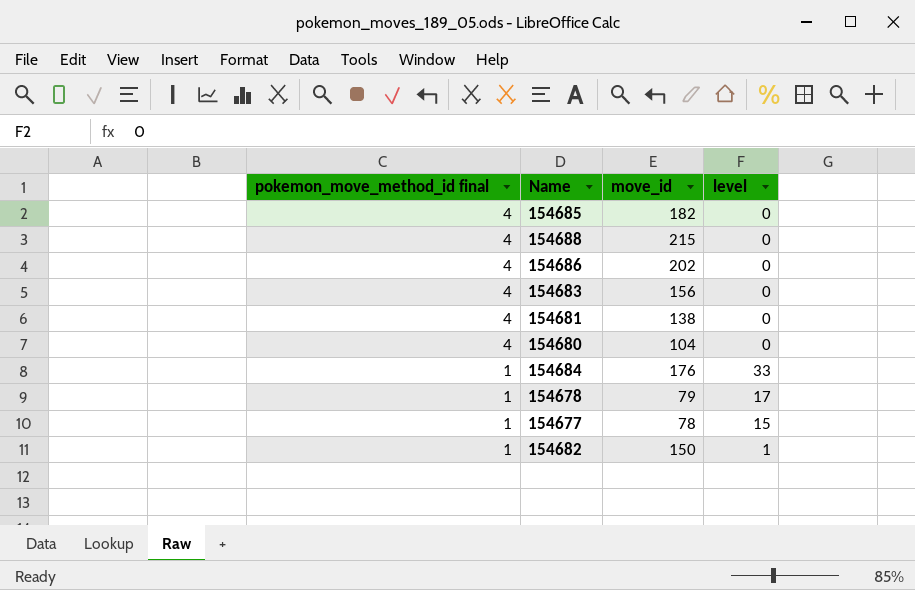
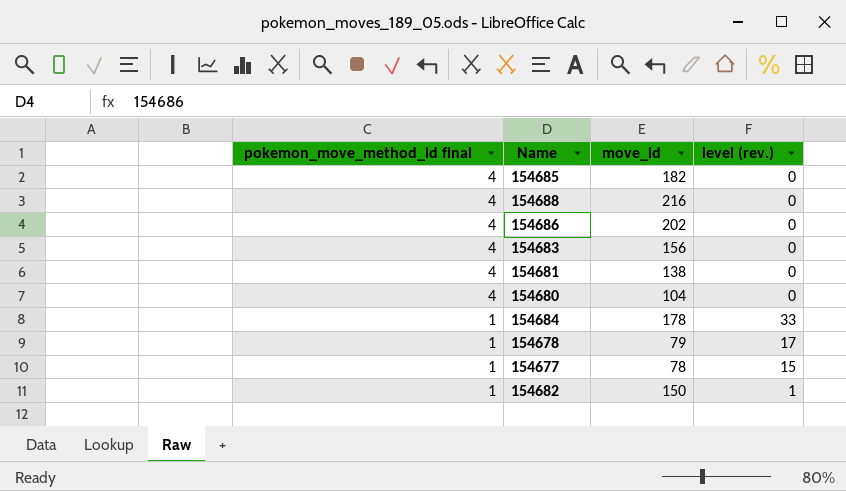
column name: level -> level (rev.)
154688 | move_id: 215 -> 216
154684 | move_id: 176 -> 178

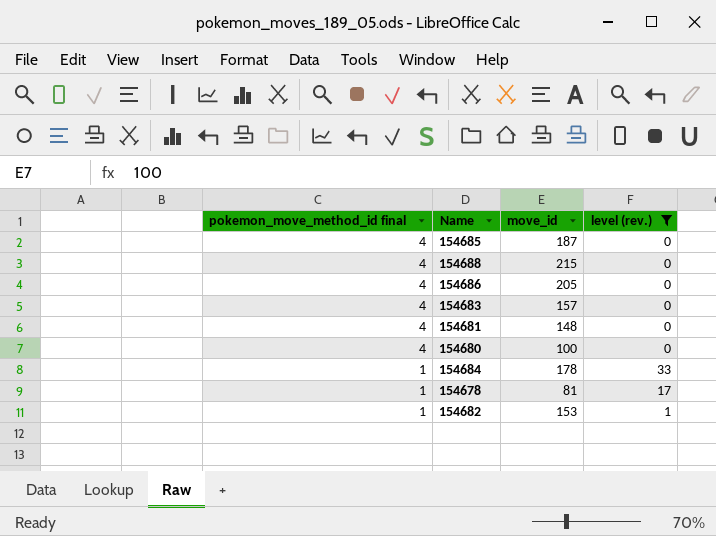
filter: none -> level (rev.) != 15
154685 | move_id: 182 -> 187
154688 | move_id: 216 -> 215
154686 | move_id: 202 -> 205
154683 | move_id: 156 -> 157
154681 | move_id: 138 -> 148
154680 | move_id: 104 -> 100
154678 | move_id: 79 -> 81
154682 | move_id: 150 -> 153

